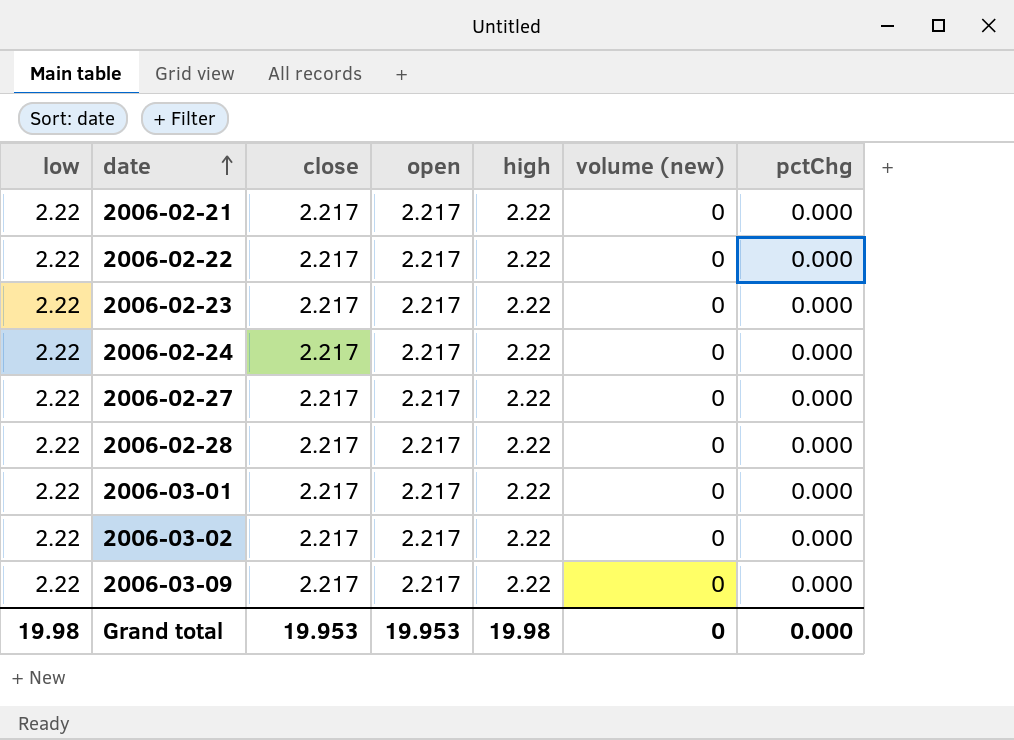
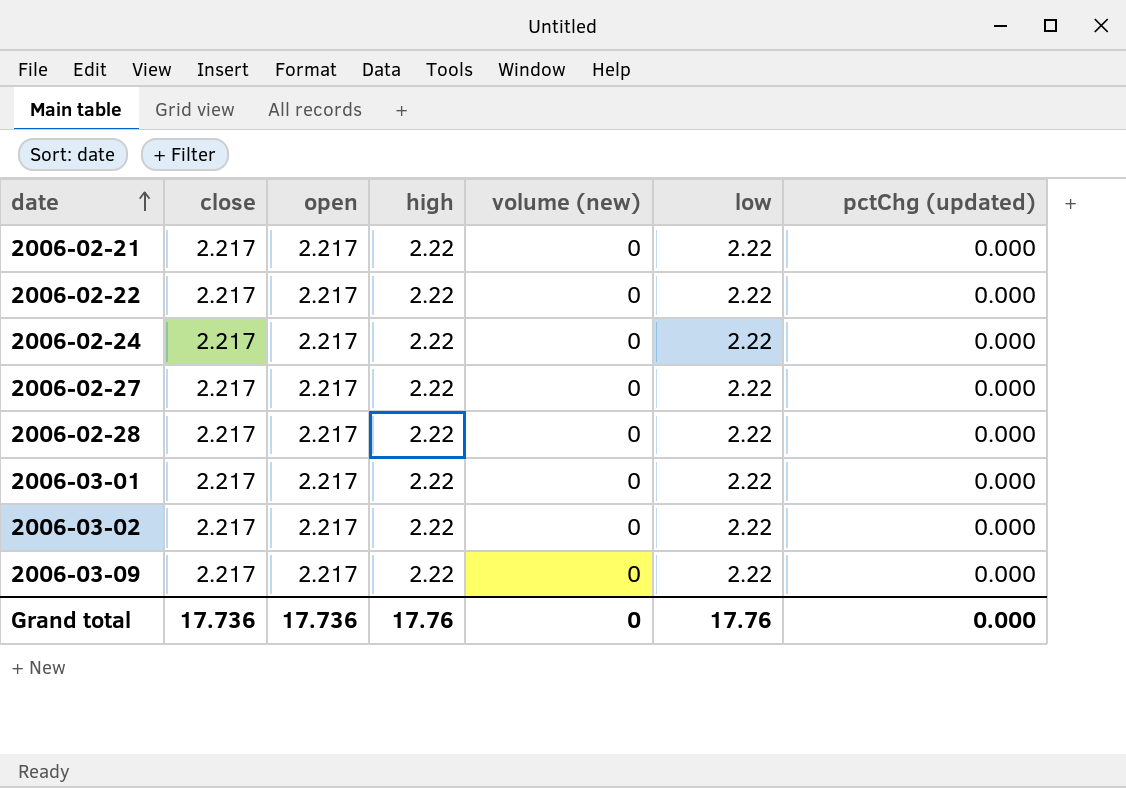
column low | position: 1 -> 6
column name: pctChg -> pctChg (updated)
row 2006-02-23: 2.22 | 2.217 | 2.217 | 2.22 | 0 | 0.000 -> none
Grand total | close: 19.953 -> 17.736
Grand total | open: 19.953 -> 17.736
Grand total | high: 19.98 -> 17.76
Grand total | low: 19.98 -> 17.76

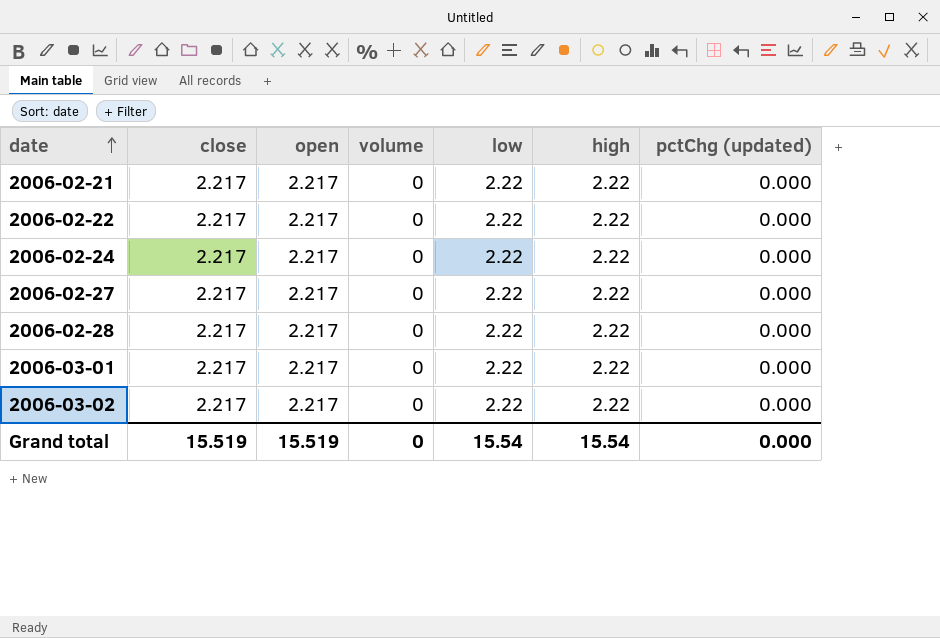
column name: volume (new) -> volume
column high | position: 4 -> 6
row 2006-03-09: 2.217 | 2.217 | 2.22 | 0 | 2.22 | 0.000 -> none
Grand total | close: 17.736 -> 15.519
Grand total | open: 17.736 -> 15.519
Grand total | low: 17.76 -> 15.54
Grand total | high: 17.76 -> 15.54

